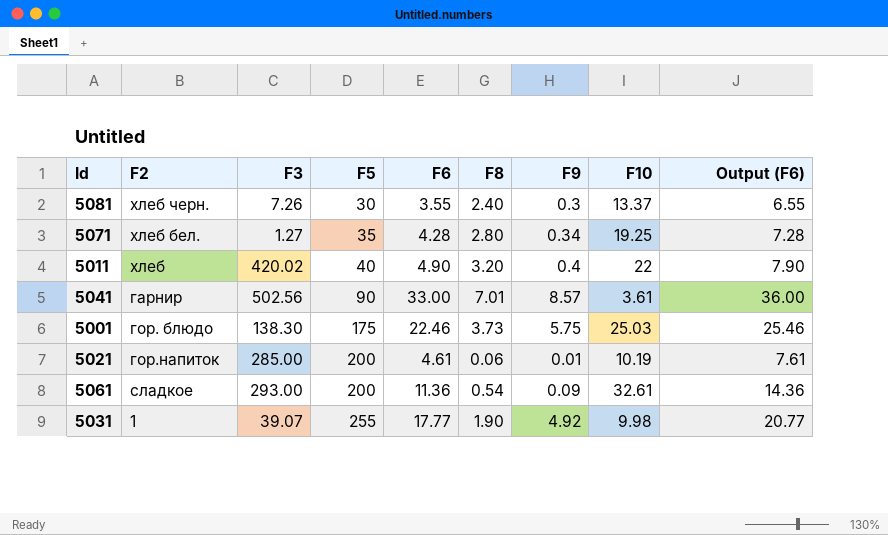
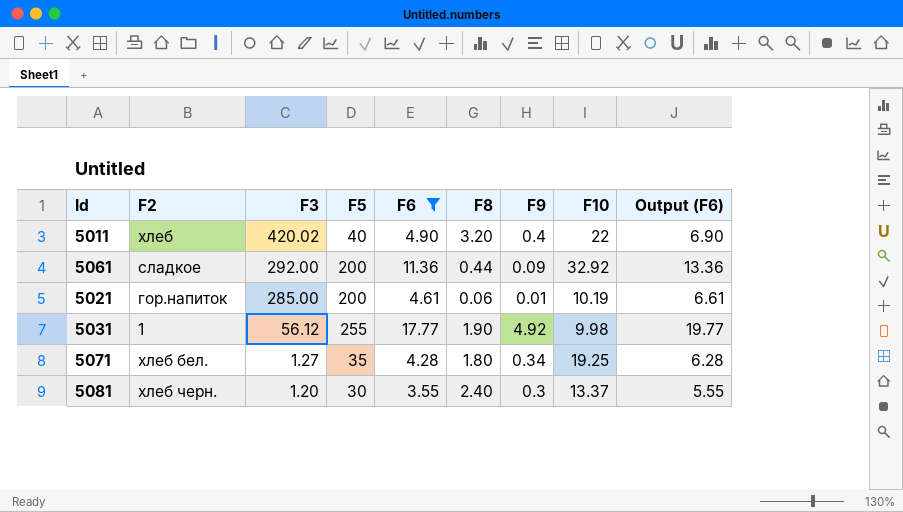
filter: none -> F6 <= 17.77
row order: F5 ascending -> F3 descending
column Output (F6) | formula: [F6] + 3 -> [F6] + 2
5061 | F3: 293.00 -> 292.00
5061 | F8: 0.54 -> 0.44
5061 | F10: 32.61 -> 32.92
5031 | F3: 39.07 -> 56.12
5071 | F8: 2.80 -> 1.80
5081 | F3: 7.26 -> 1.20

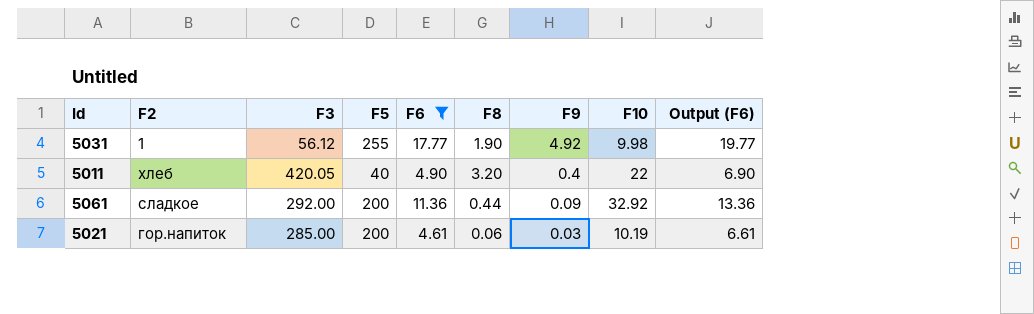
row order: F3 descending -> F9 descending
row 5071: хлеб бел. | 1.27 | 35 | 4.28 | 1.80 | 0.34 | 19.25 | 6.28 -> none
row 5081: хлеб черн. | 1.20 | 30 | 3.55 | 2.40 | 0.3 | 13.37 | 5.55 -> none
5011 | F3: 420.02 -> 420.05
5021 | F9: 0.01 -> 0.03

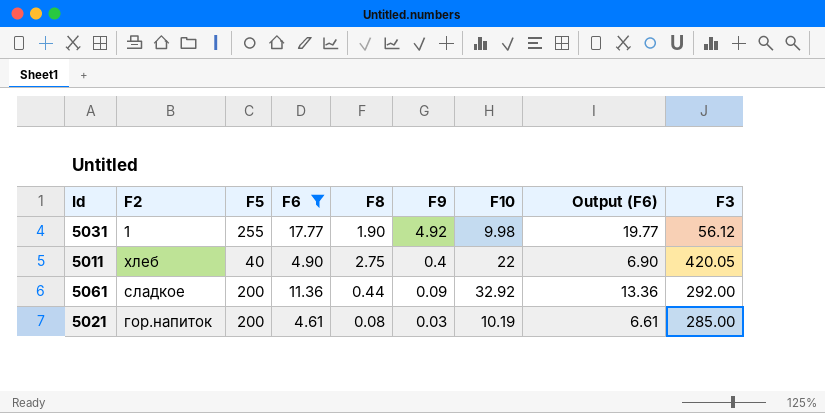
column F3 | position: 3 -> 9
5011 | F8: 3.20 -> 2.75
5021 | F8: 0.06 -> 0.08

